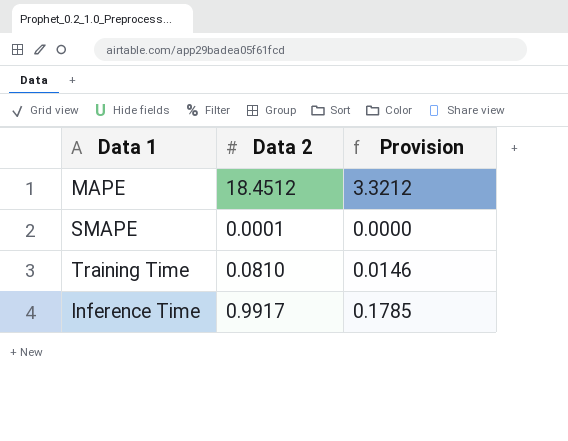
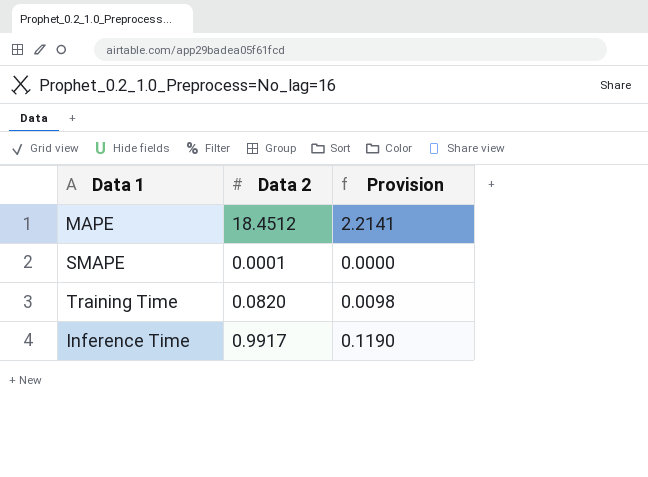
column Provision | formula: [Data 2] * 0.18 -> [Data 2] * 0.12
Training Time | Data 2: 0.0810 -> 0.0820

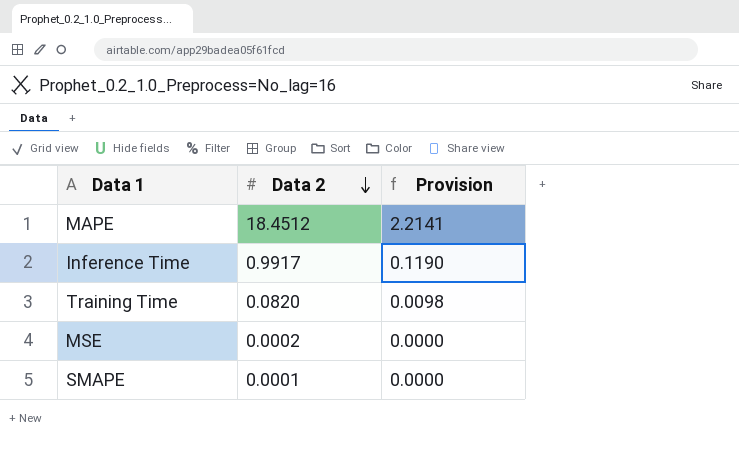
row order: none -> Data 2 descending
row MSE: none -> 0.0002 | 0.0000

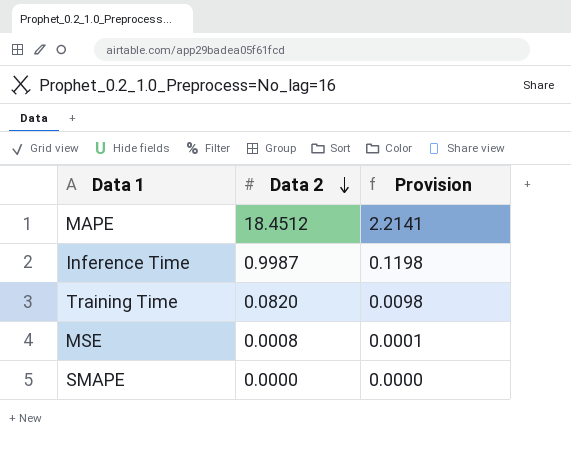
Inference Time | Data 2: 0.9917 -> 0.9987
Inference Time | Provision: 0.1190 -> 0.1198
MSE | Data 2: 0.0002 -> 0.0008
MSE | Provision: 0.0000 -> 0.0001
SMAPE | Data 2: 0.0001 -> 0.0000

